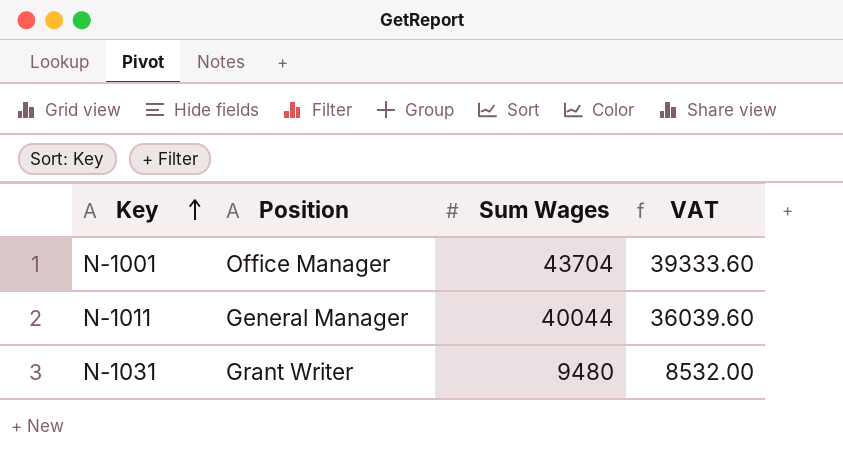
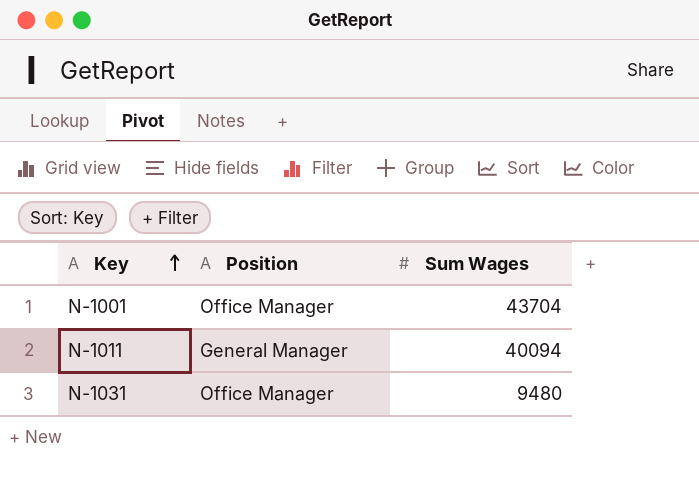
column VAT | formula: [Sum Wages] * 0.9 -> none
N-1011 | Sum Wages: 40044 -> 40094
N-1031 | Position: Grant Writer -> Office Manager

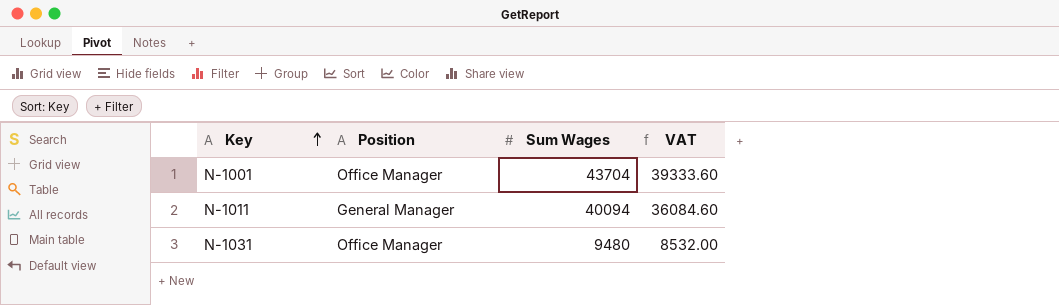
column VAT | formula: none -> [Sum Wages] * 0.9

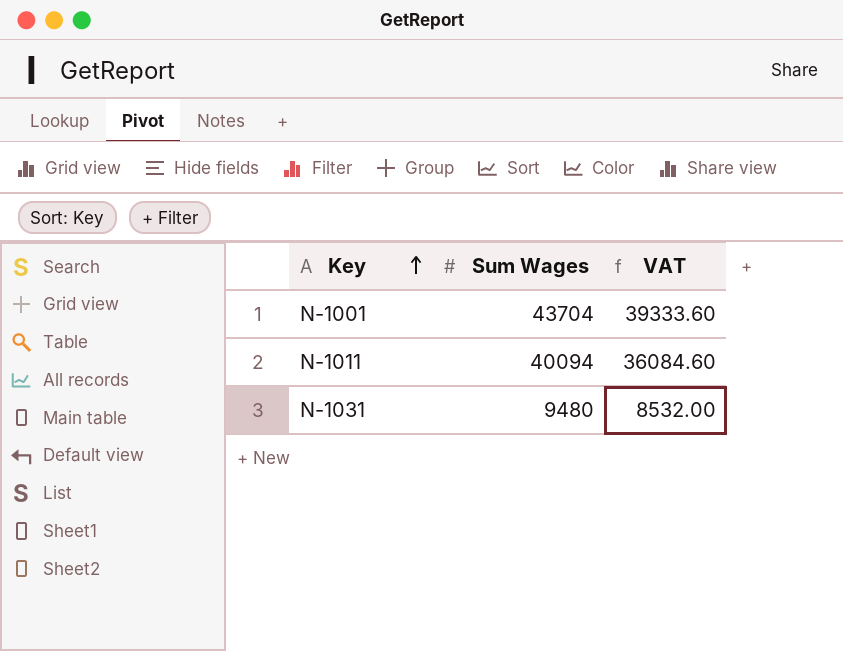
column Position | position: 2 -> none

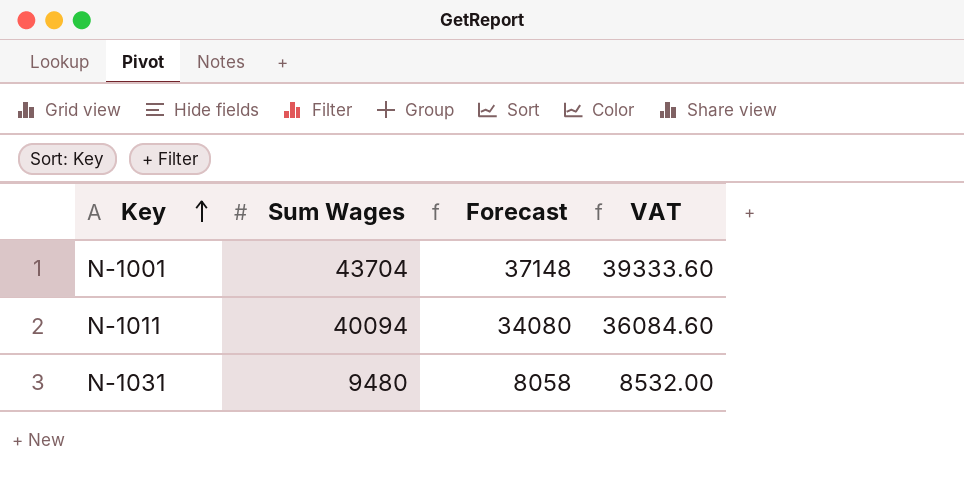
column Forecast | formula: none -> [Sum Wages] * 0.85

